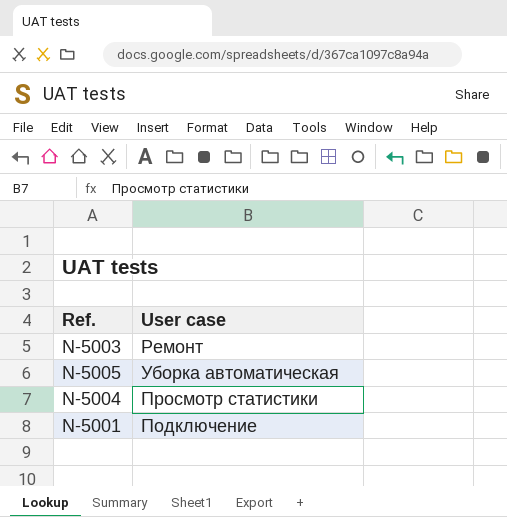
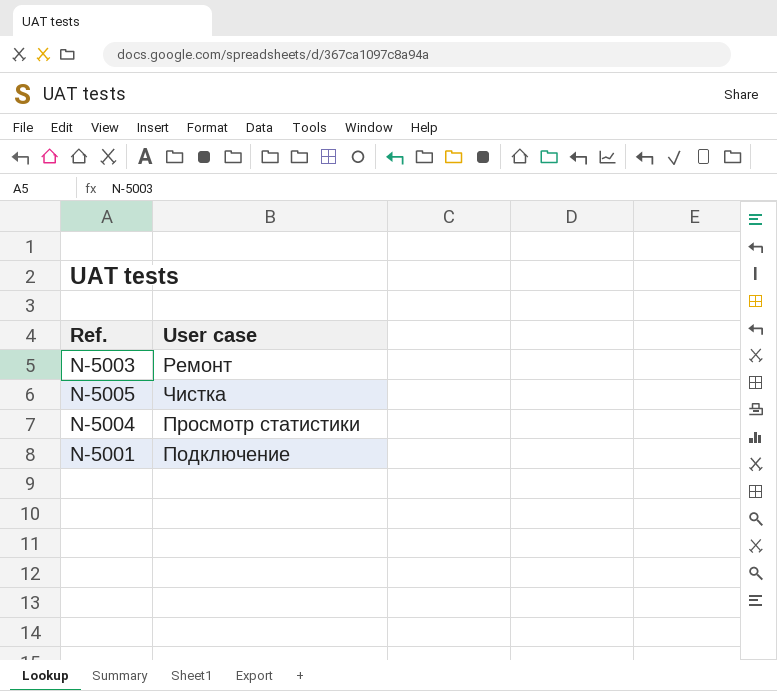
N-5005 | User case: Уборка автоматическая -> Чистка

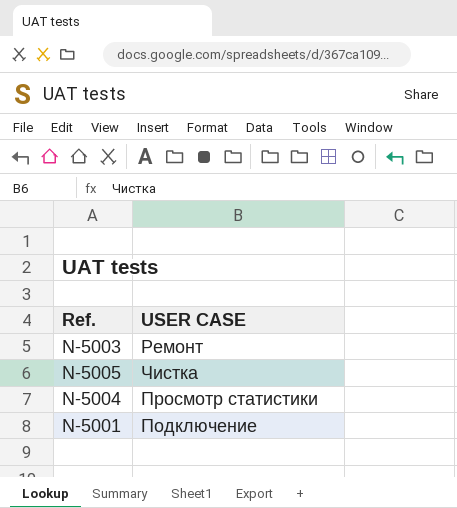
column name: User case -> USER CASE

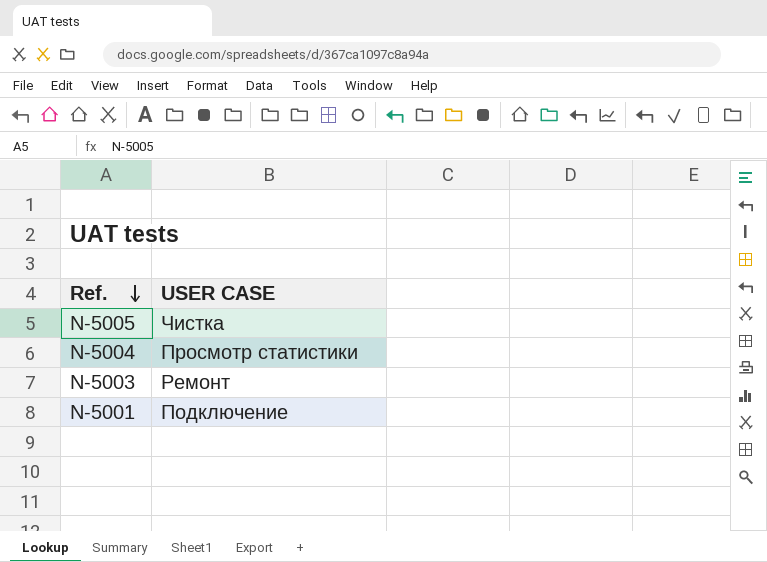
row order: none -> Ref. descending

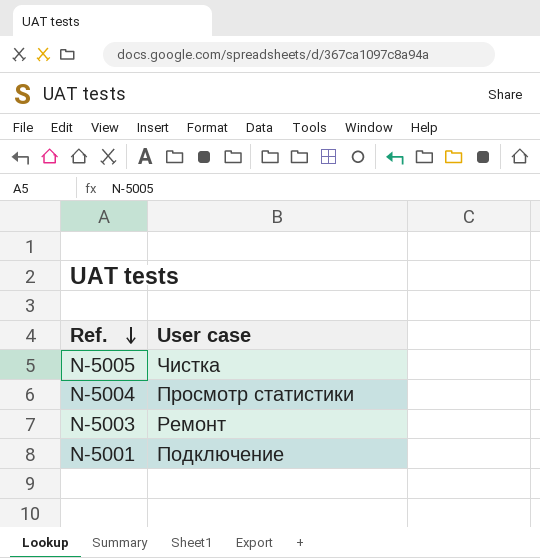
column name: USER CASE -> User case

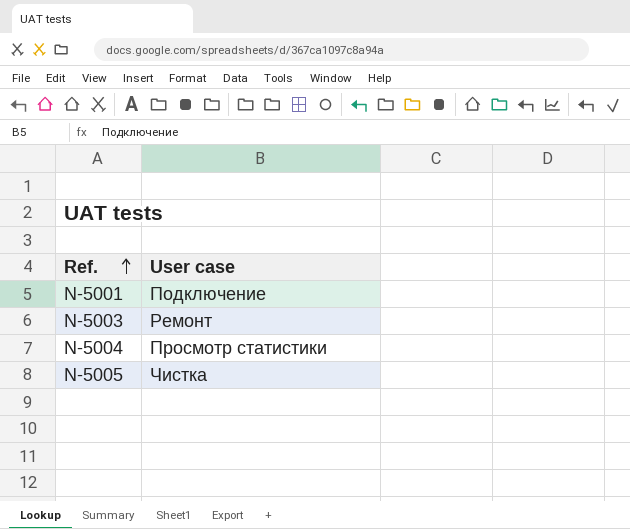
row order: Ref. descending -> Ref. ascending

